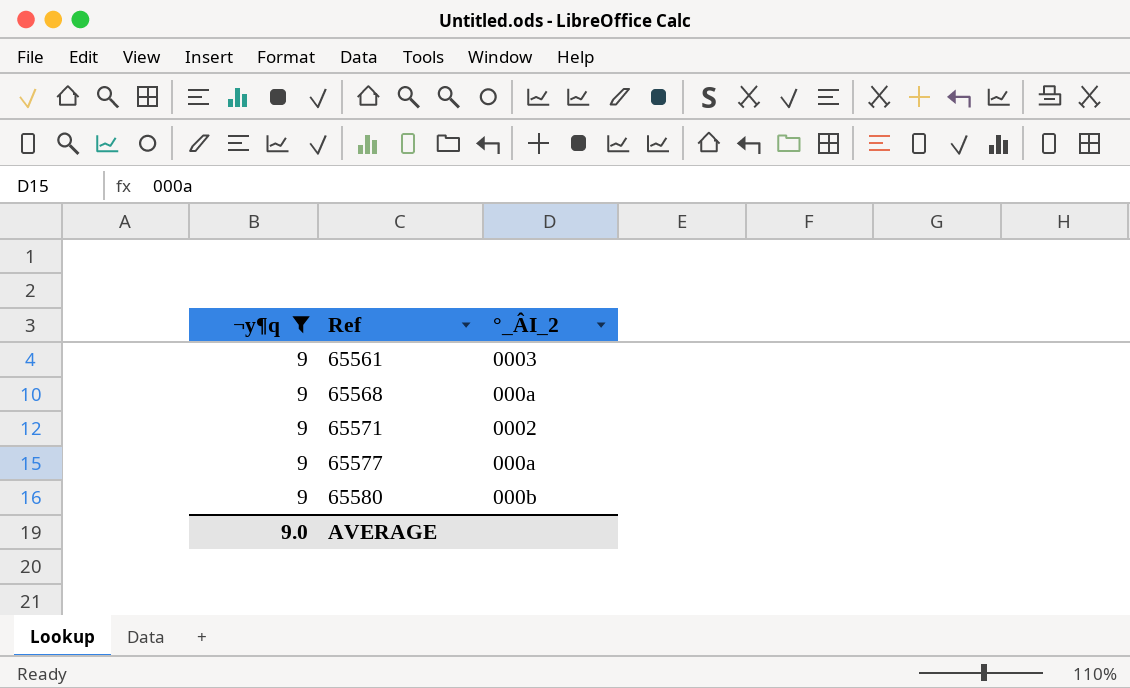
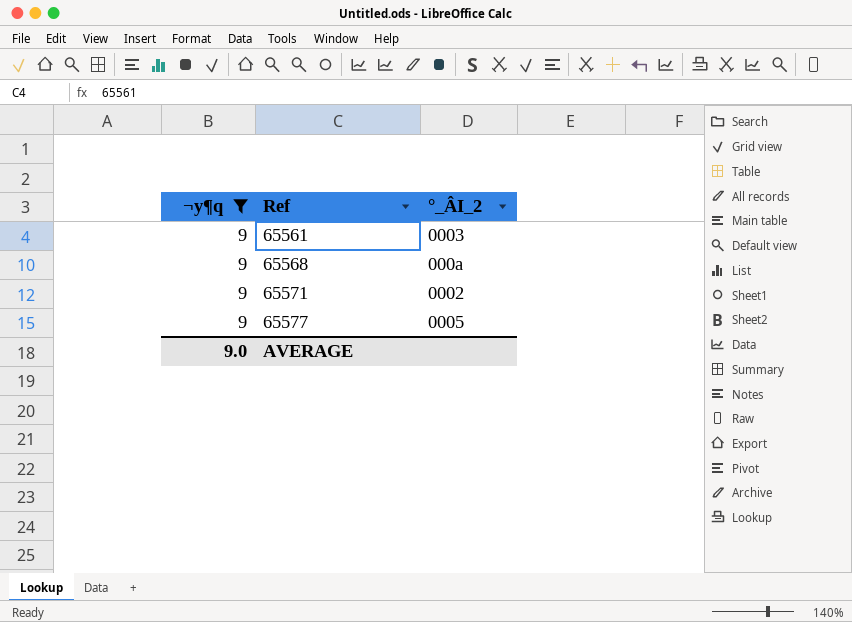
row 65580: 9 | 000b -> none
65577 | °_ÂI_2: 000a -> 0005

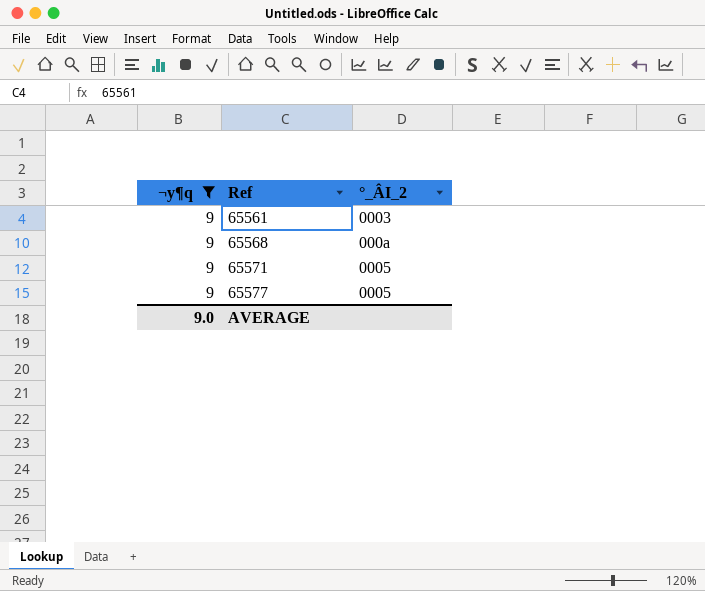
65571 | °_ÂI_2: 0002 -> 0005

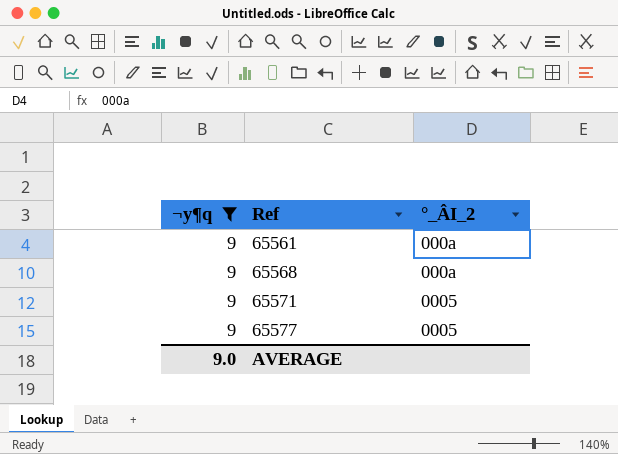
65561 | °_ÂI_2: 0003 -> 000a

